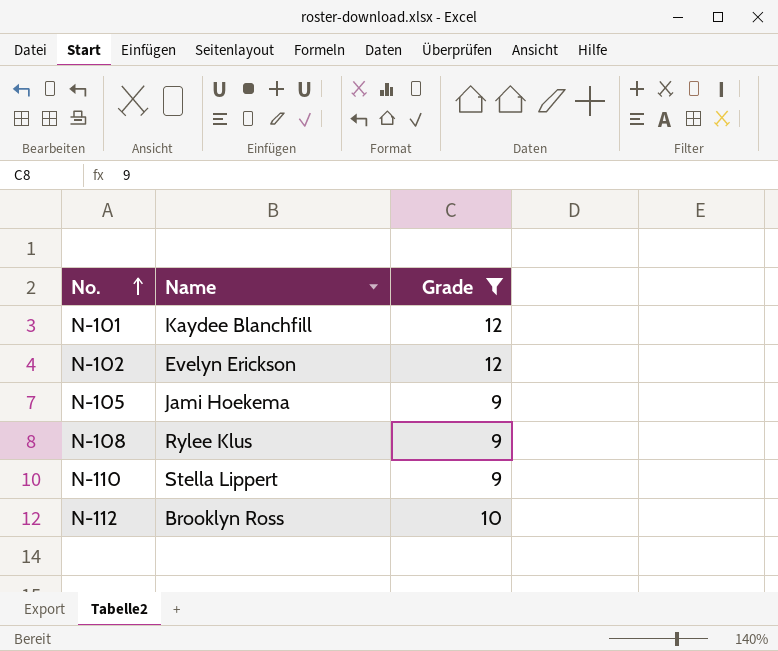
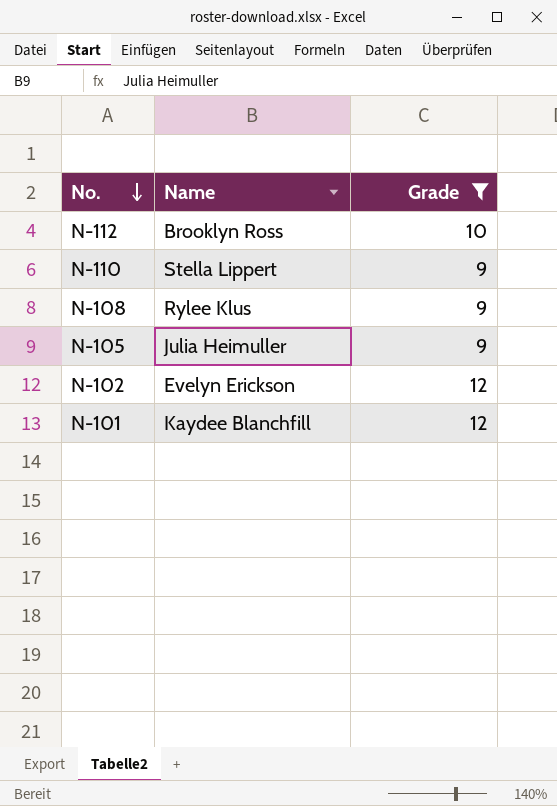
row order: No. ascending -> No. descending
N-105 | Name: Jami Hoekema -> Julia Heimuller

